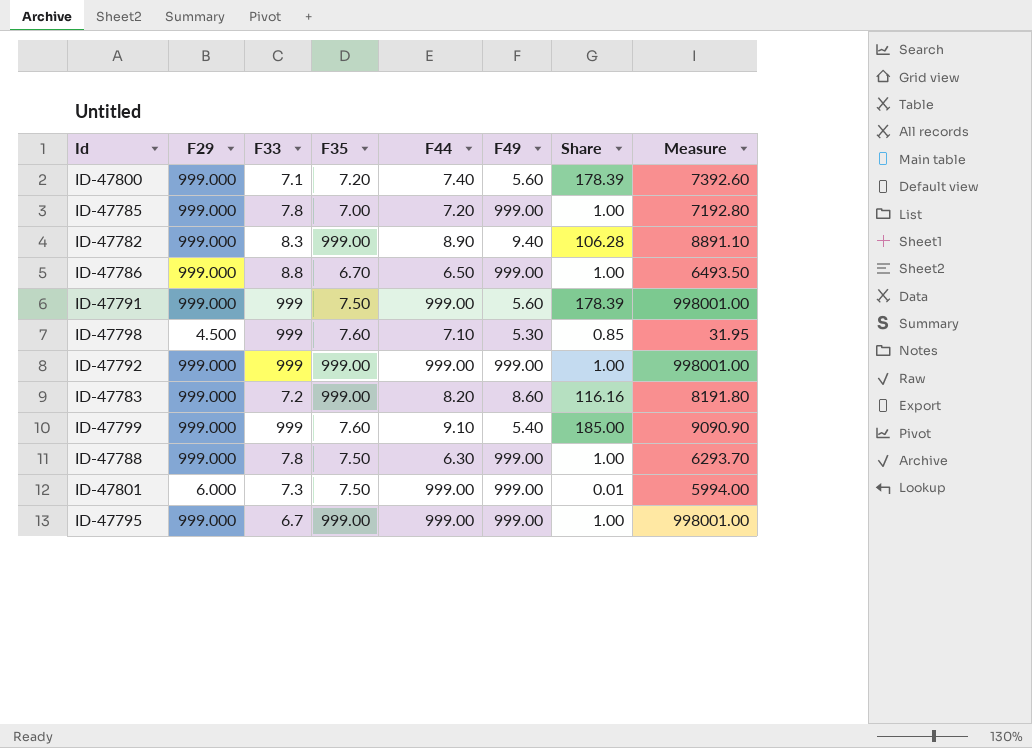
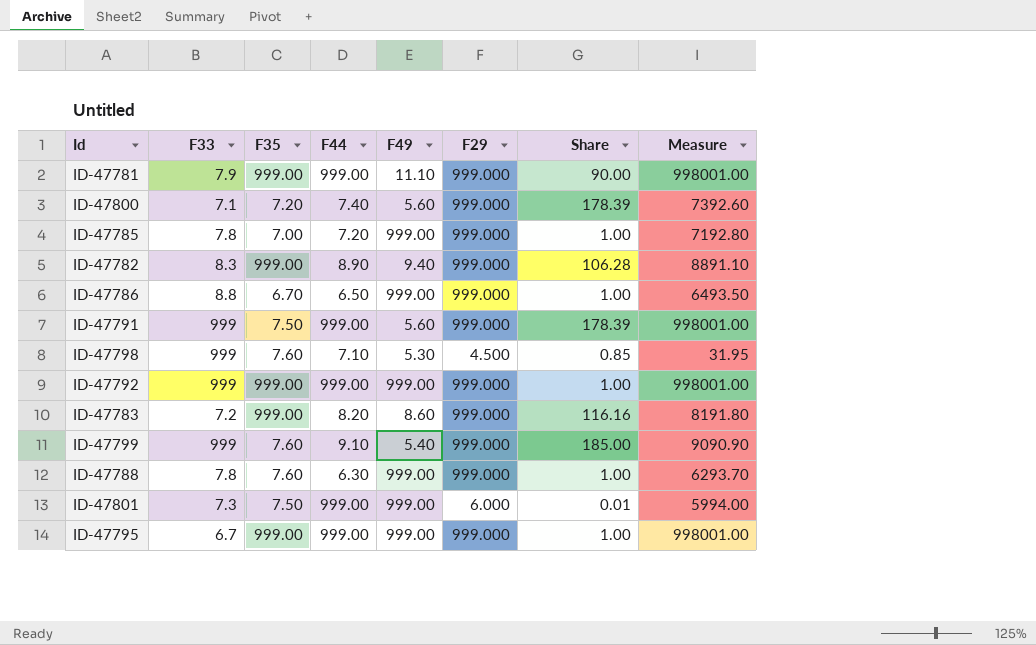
column F29 | position: 2 -> 6
row ID-47781: none -> 7.9 | 999.00 | 999.00 | 11.10 | 999.000 | 90.00 | 998001.00
ID-47788 | F35: 7.50 -> 7.60

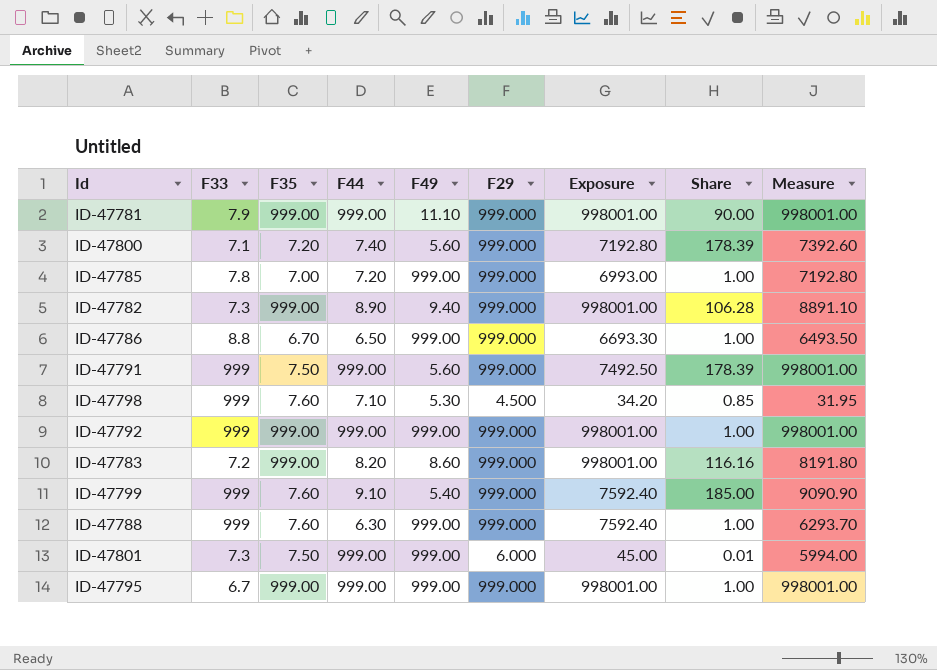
column Exposure | formula: none -> [F35] * [F29]
ID-47782 | F33: 8.3 -> 7.3
ID-47788 | F33: 7.8 -> 999

